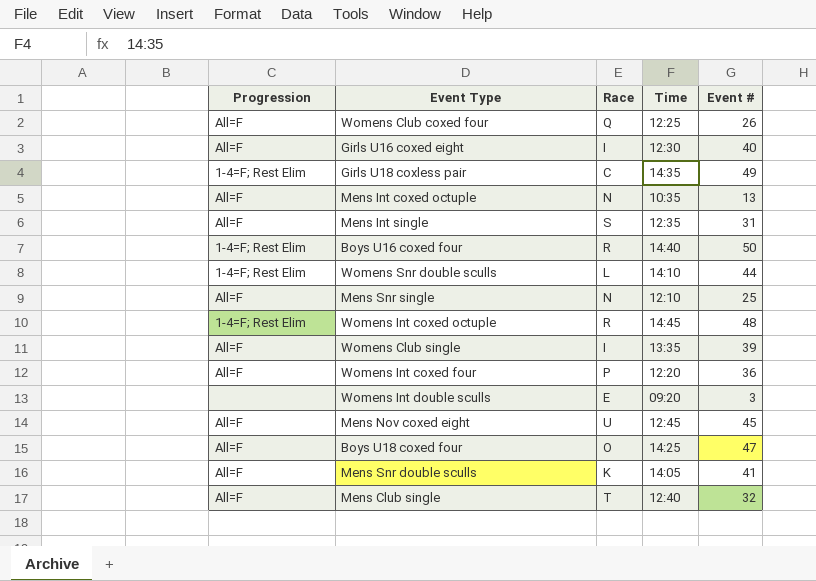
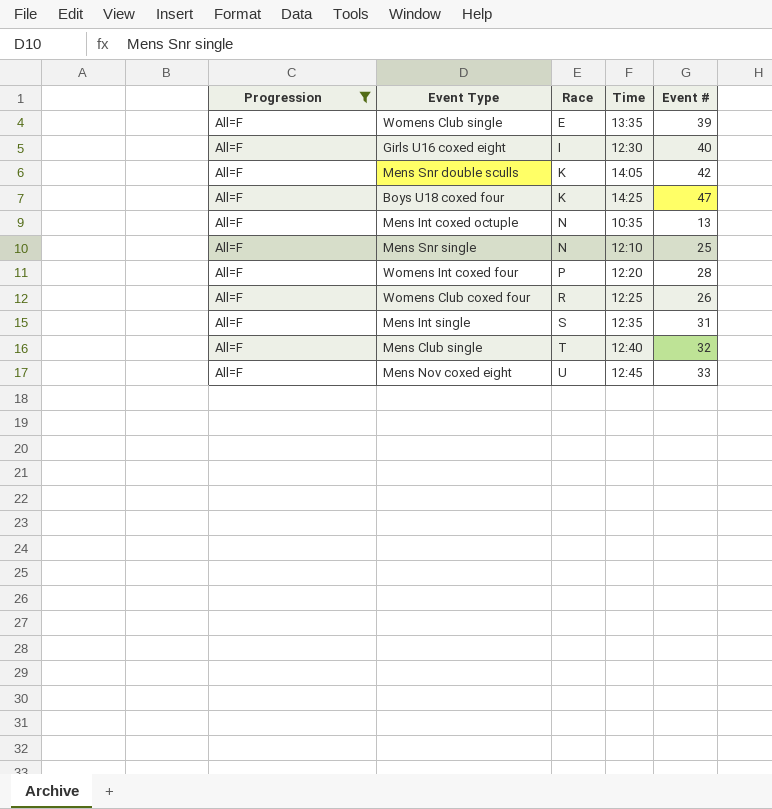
filter: none -> Progression = All=F
row order: none -> Race ascending
Womens Club single | Race: I -> E
Mens Snr double sculls | Event #: 41 -> 42
Boys U18 coxed four | Race: O -> K
Womens Int coxed four | Event #: 36 -> 28
Womens Club coxed four | Race: Q -> R
Mens Nov coxed eight | Event #: 45 -> 33

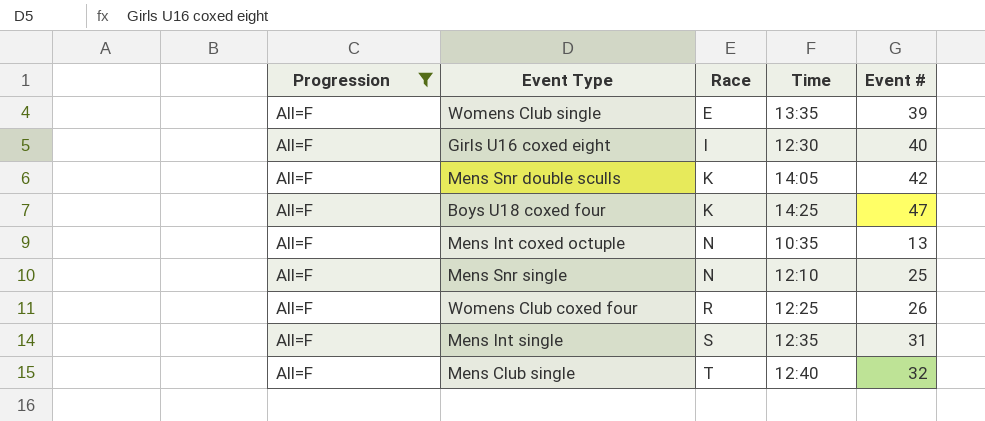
row Womens Int coxed four: All=F | P | 12:20 | 28 -> none
row Mens Nov coxed eight: All=F | U | 12:45 | 33 -> none

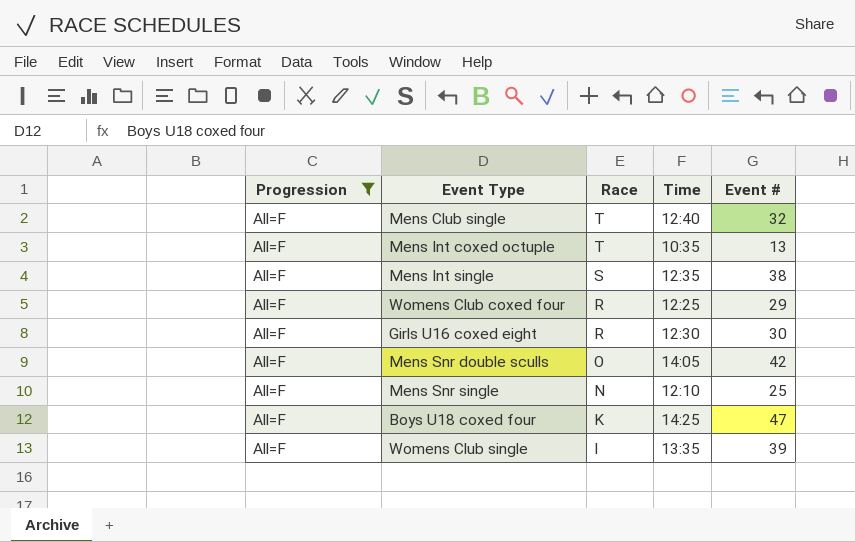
row order: Race ascending -> Race descending
Mens Int coxed octuple | Race: N -> T
Mens Int single | Event #: 31 -> 38
Womens Club coxed four | Event #: 26 -> 29
Girls U16 coxed eight | Race: I -> R
Girls U16 coxed eight | Event #: 40 -> 30
Mens Snr double sculls | Race: K -> O
Womens Club single | Race: E -> I

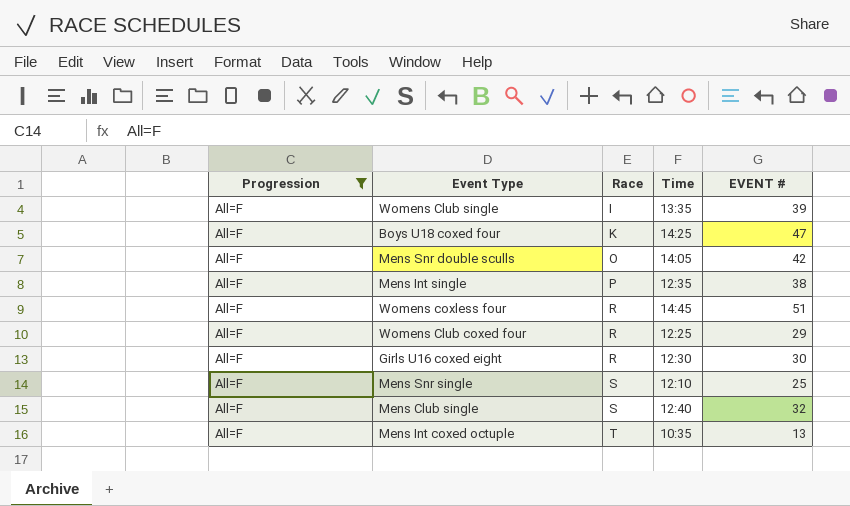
row order: Race descending -> Race ascending
column name: Event # -> EVENT #
Mens Int single | Race: S -> P
row Womens coxless four: none -> All=F | R | 14:45 | 51
Mens Snr single | Race: N -> S
Mens Club single | Race: T -> S

